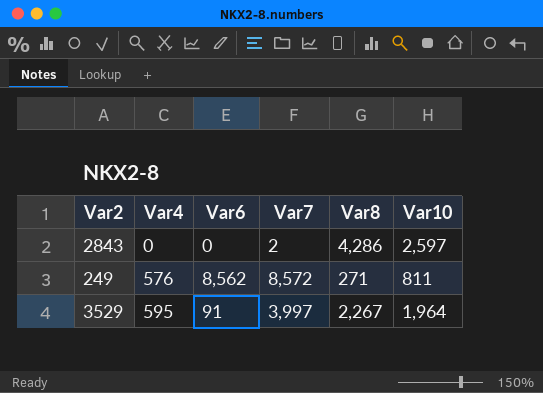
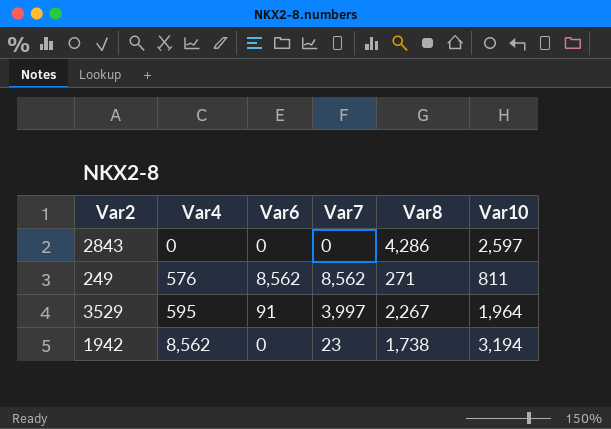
2843 | Var7: 2 -> 0
249 | Var7: 8,572 -> 8,562
row 1942: none -> 8,562 | 0 | 23 | 1,738 | 3,194

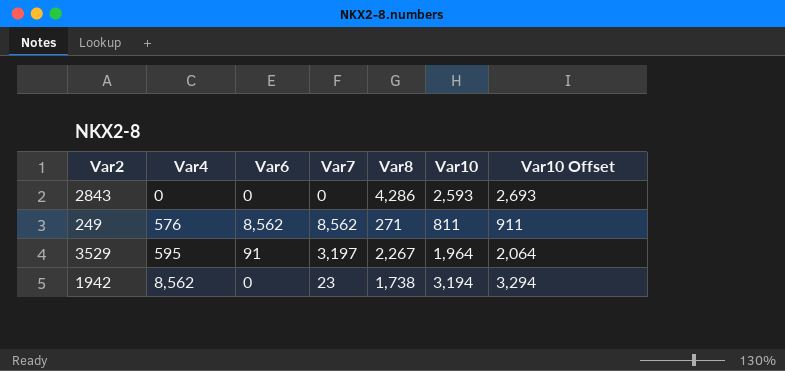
column Var10 Offset | formula: none -> [Var10] + 100
2843 | Var10: 2,597 -> 2,593
3529 | Var7: 3,997 -> 3,197

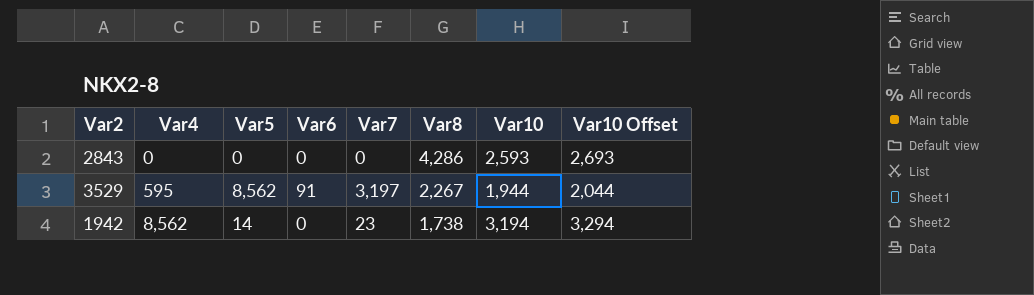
column Var5 | position: none -> 3
row 249: 576 | 8,562 | 8,562 | 271 | 811 | 911 -> none
3529 | Var10: 1,964 -> 1,944
3529 | Var10 Offset: 2,064 -> 2,044

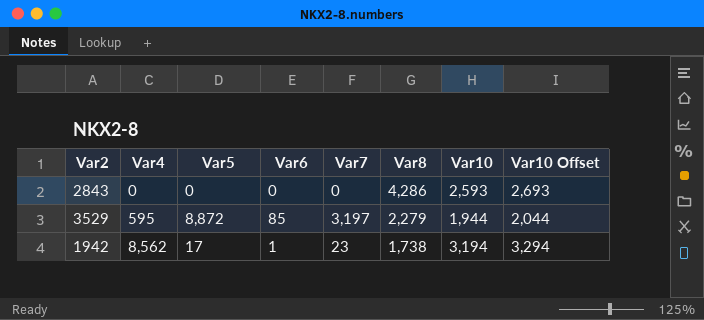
3529 | Var5: 8,562 -> 8,872
3529 | Var6: 91 -> 85
3529 | Var8: 2,267 -> 2,279
1942 | Var5: 14 -> 17
1942 | Var6: 0 -> 1

